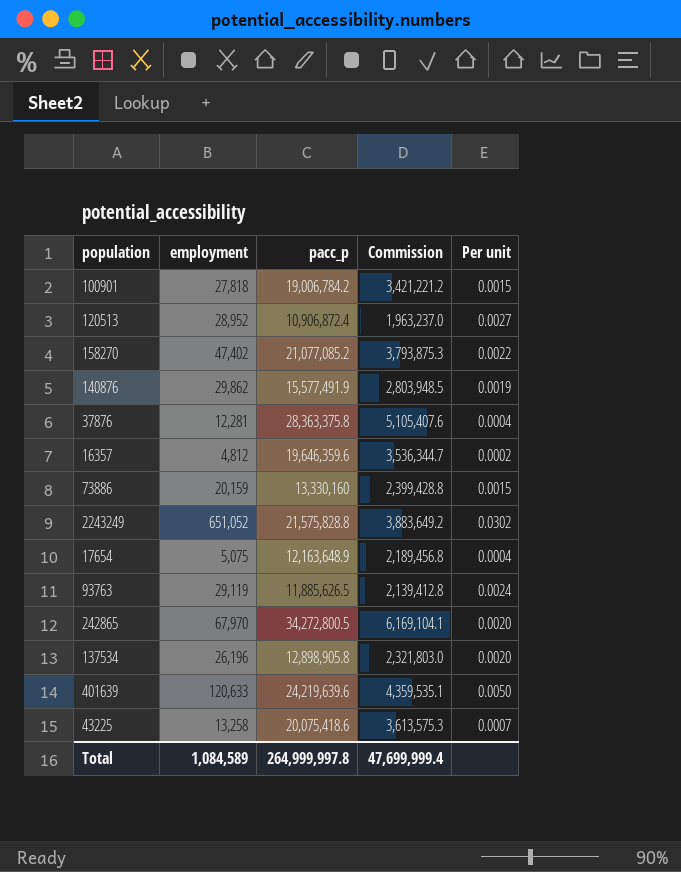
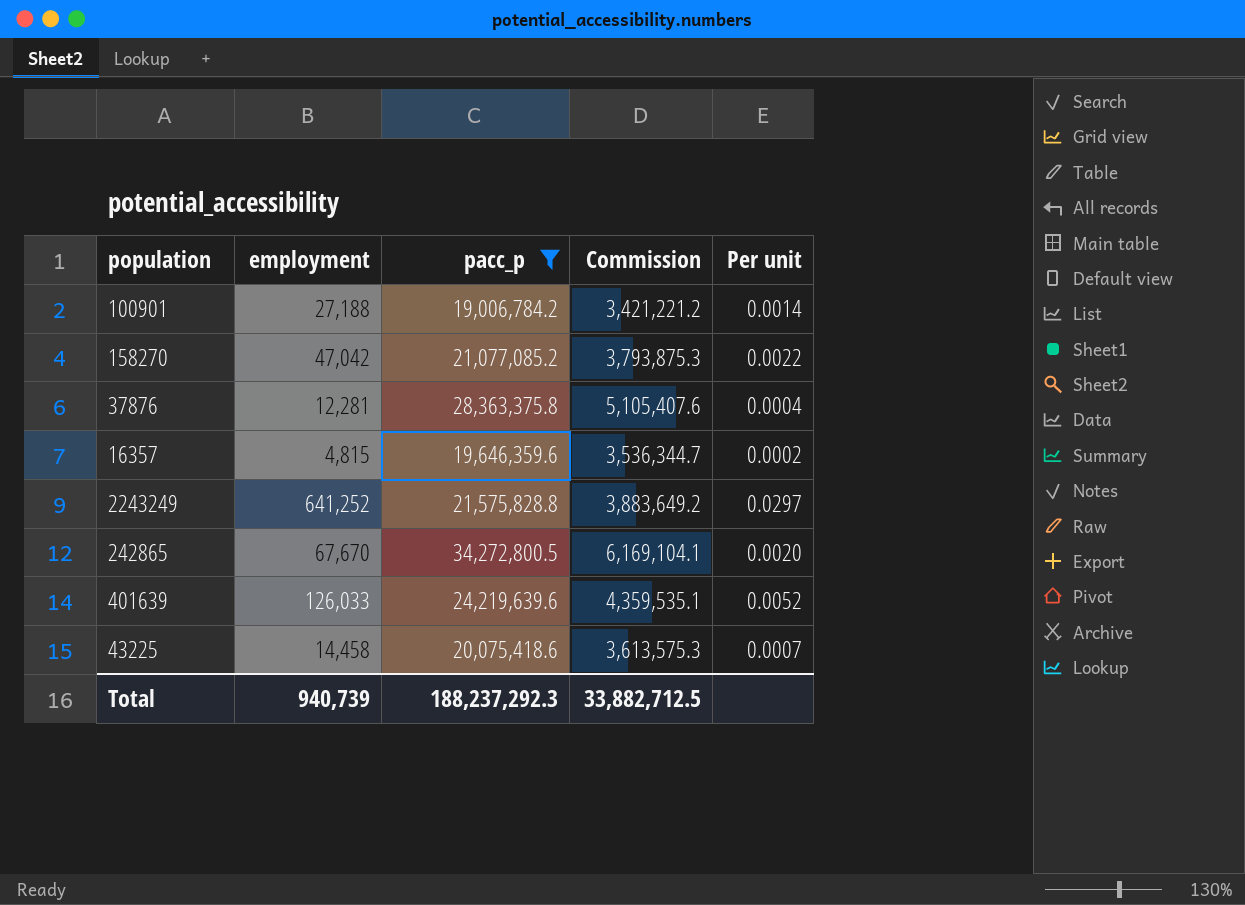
filter: none -> pacc_p >= 19,006,784.2
100901 | employment: 27,818 -> 27,188
100901 | Per unit: 0.0015 -> 0.0014
158270 | employment: 47,402 -> 47,042
16357 | employment: 4,812 -> 4,815
2243249 | employment: 651,052 -> 641,252
2243249 | Per unit: 0.0302 -> 0.0297
242865 | employment: 67,970 -> 67,670
401639 | employment: 120,633 -> 126,033
401639 | Per unit: 0.0050 -> 0.0052
43225 | employment: 13,258 -> 14,458
Total | employment: 1,084,589 -> 940,739
Total | pacc_p: 264,999,997.8 -> 188,237,292.3
Total | Commission: 47,699,999.4 -> 33,882,712.5

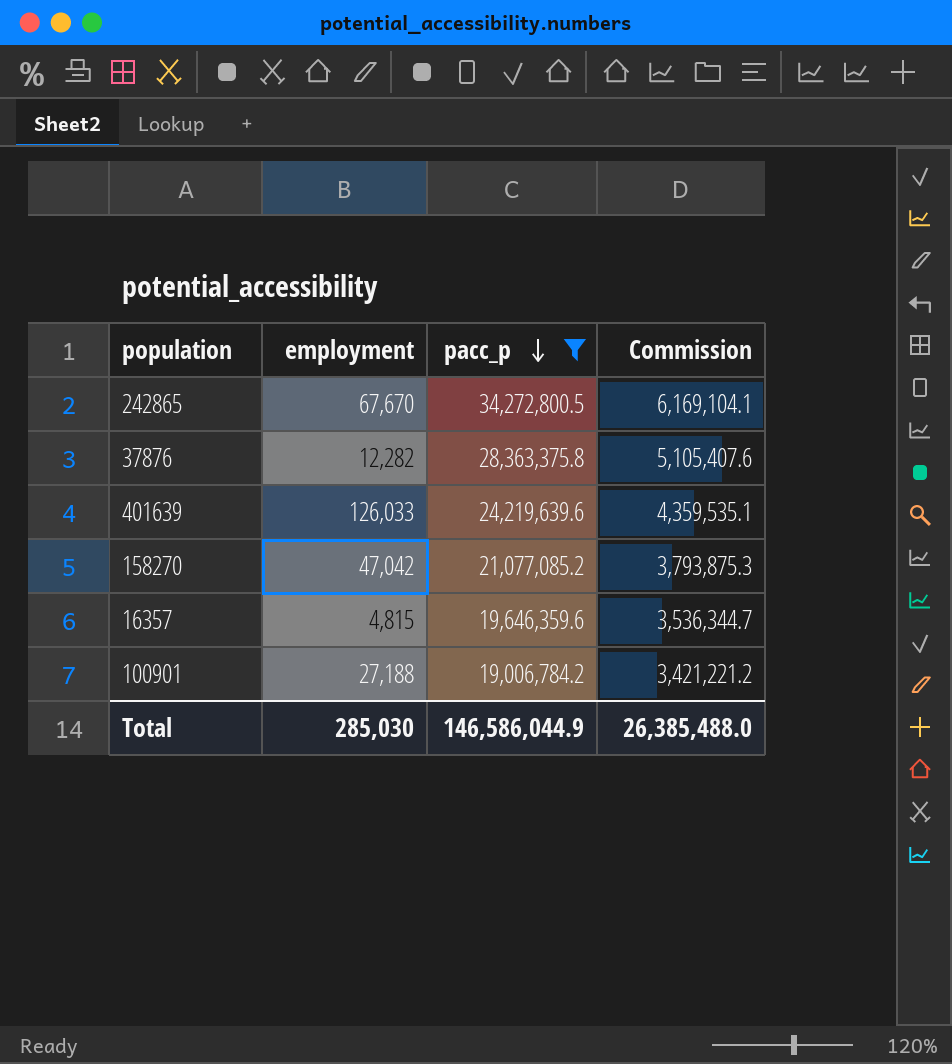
row order: none -> pacc_p descending
column Per unit | formula: [employment] / [pacc_p] -> none
row 2243249: 641,252 | 21,575,828.8 | 3,883,649.2 | 0.0297 -> none
row 43225: 14,458 | 20,075,418.6 | 3,613,575.3 | 0.0007 -> none
37876 | employment: 12,281 -> 12,282
Total | employment: 940,739 -> 285,030
Total | pacc_p: 188,237,292.3 -> 146,586,044.9
Total | Commission: 33,882,712.5 -> 26,385,488.0

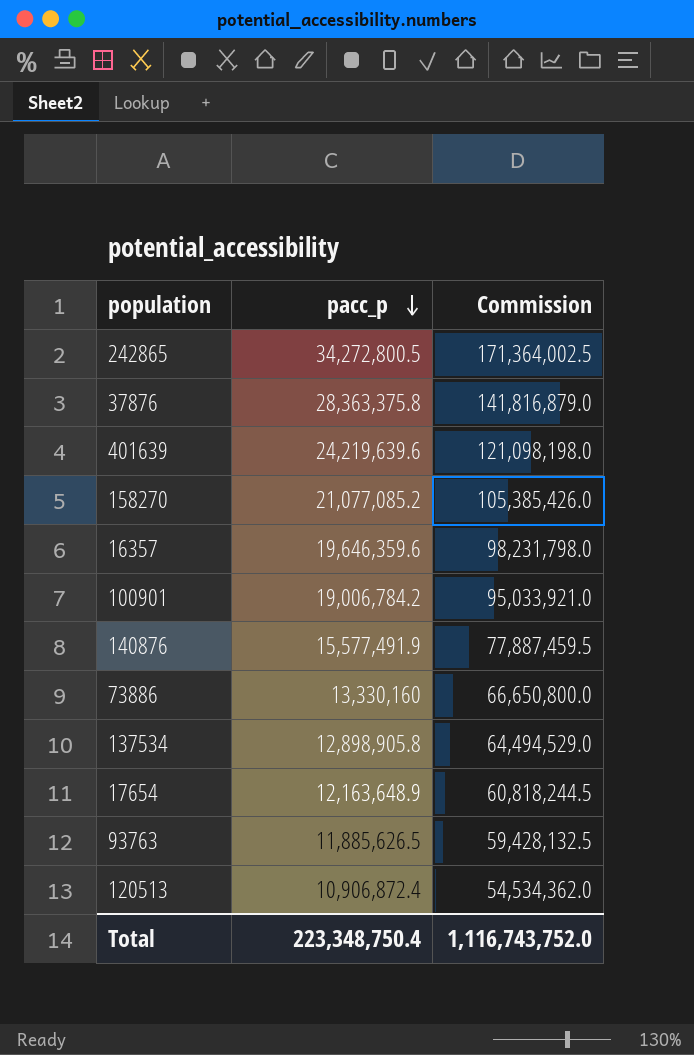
filter: pacc_p >= 19,006,784.2 -> none
column employment | position: 2 -> none
column Commission | formula: [pacc_p] * 0.18 -> [pacc_p] * 5
Total | pacc_p: 146,586,044.9 -> 223,348,750.4
Total | Commission: 26,385,488.0 -> 1,116,743,752.0

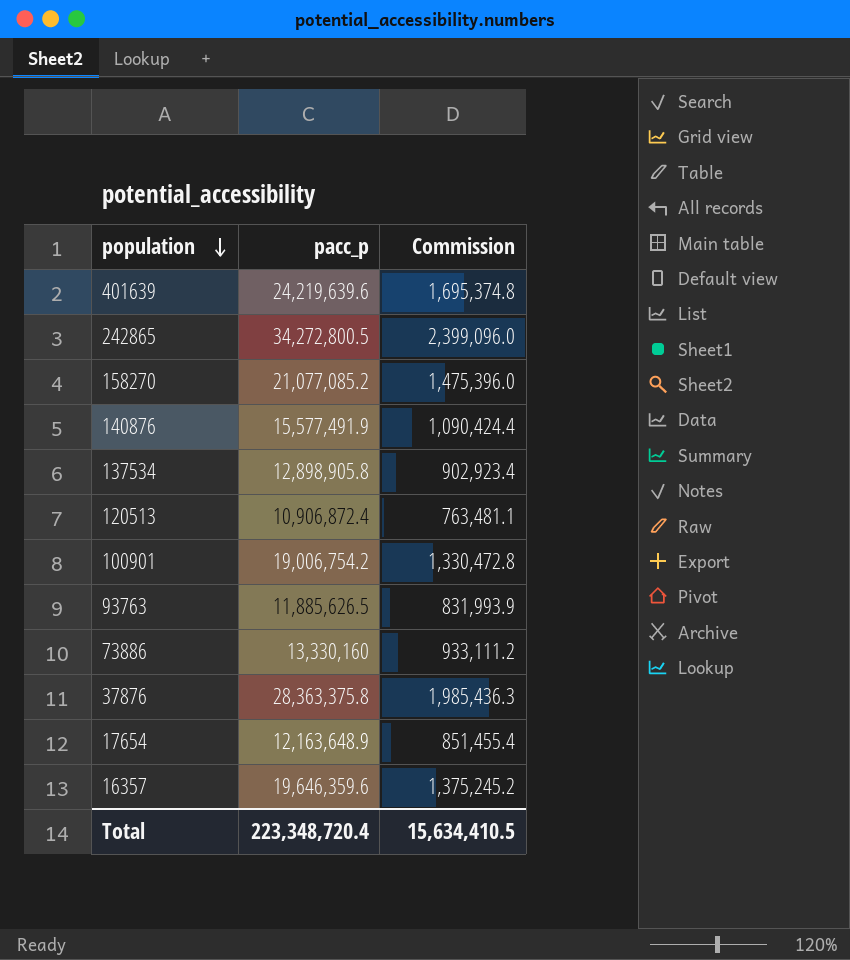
row order: pacc_p descending -> population descending
column Commission | formula: [pacc_p] * 5 -> [pacc_p] * 0.07
100901 | pacc_p: 19,006,784.2 -> 19,006,754.2
Total | pacc_p: 223,348,750.4 -> 223,348,720.4
Total | Commission: 1,116,743,752.0 -> 15,634,410.5

